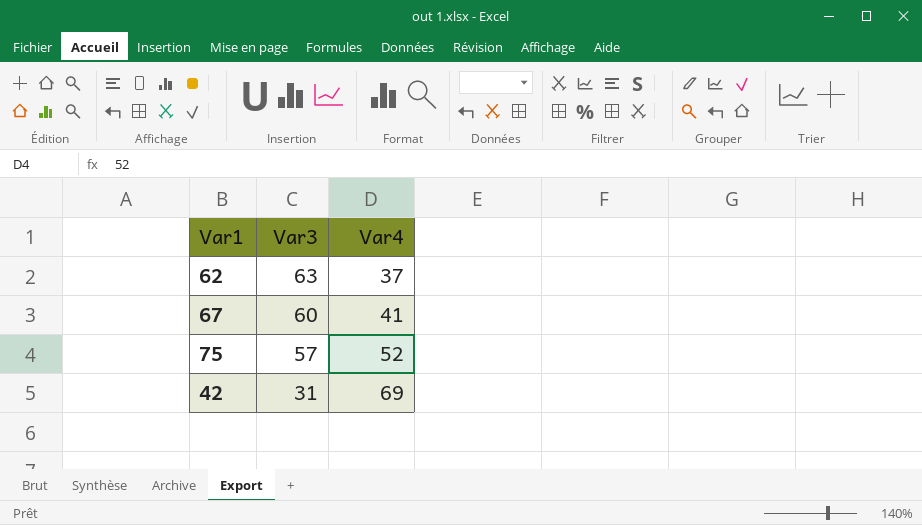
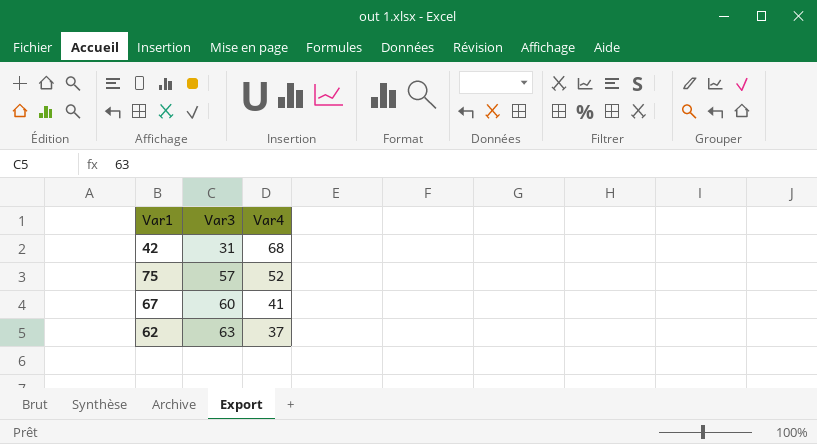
row order: Var3 descending -> Var3 ascending
42 | Var4: 69 -> 68

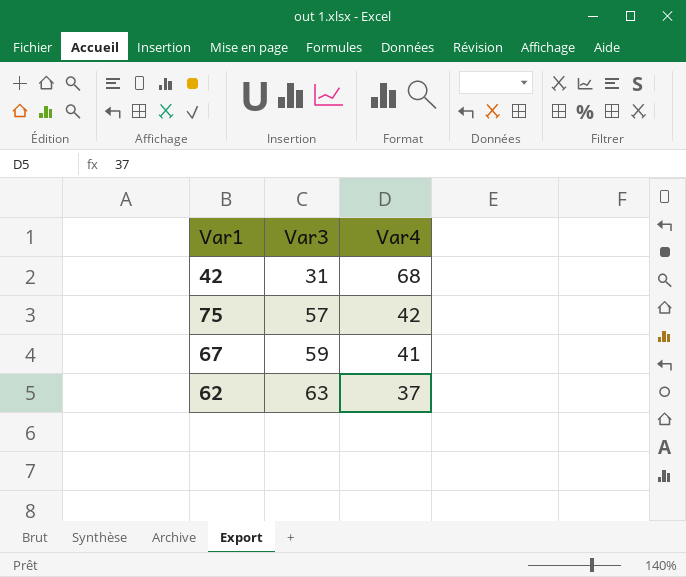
75 | Var4: 52 -> 42
67 | Var3: 60 -> 59

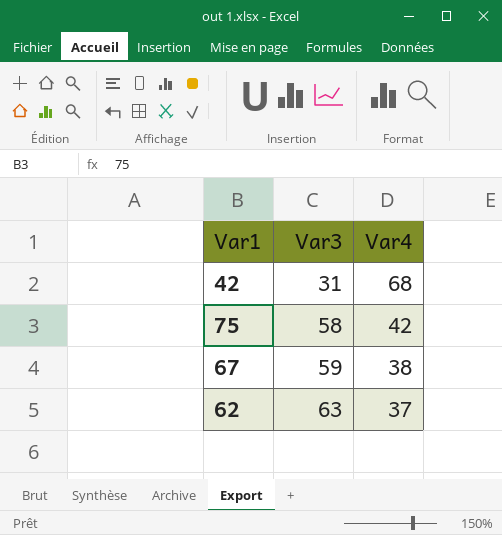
75 | Var3: 57 -> 58
67 | Var4: 41 -> 38

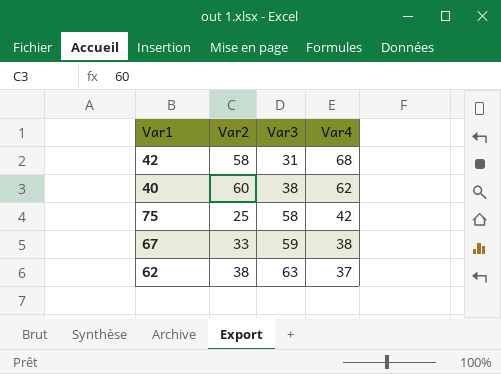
column Var2 | position: none -> 2
row 40: none -> 60 | 38 | 62

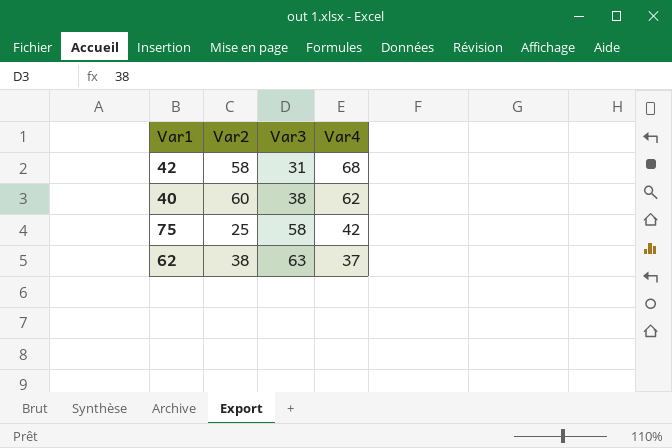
row 67: 33 | 59 | 38 -> none

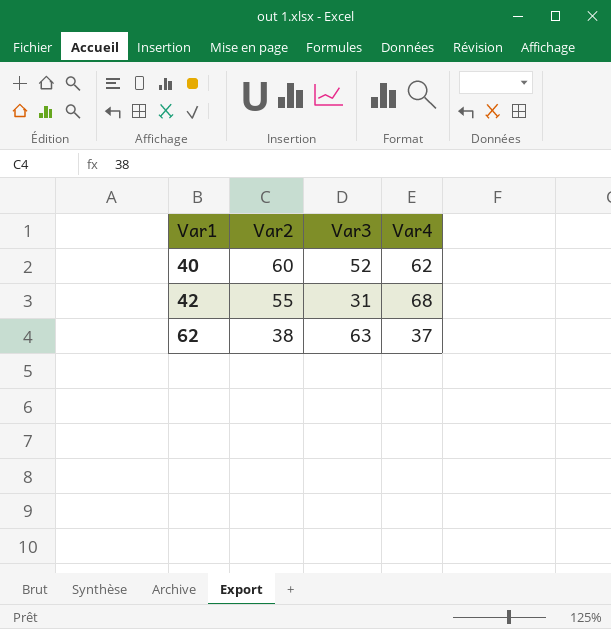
row order: Var3 ascending -> Var1 ascending
row 75: 25 | 58 | 42 -> none
40 | Var3: 38 -> 52
42 | Var2: 58 -> 55

